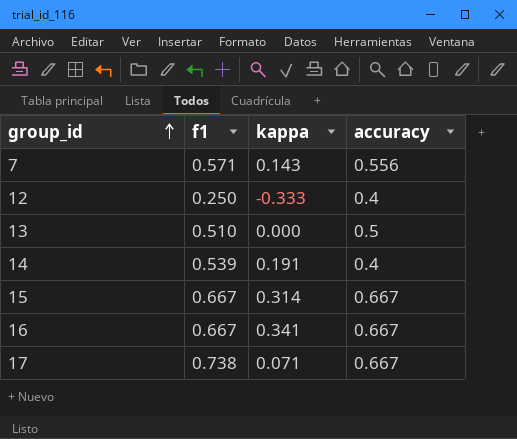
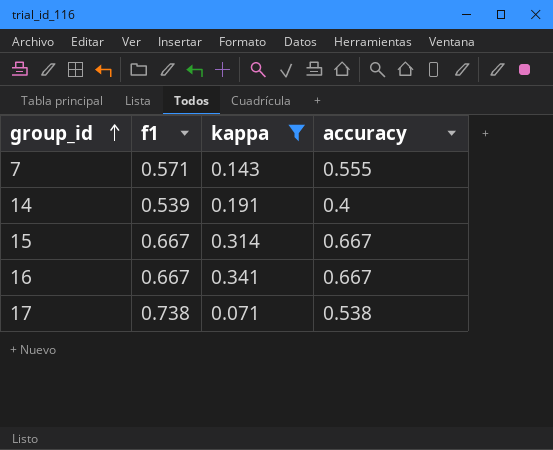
filter: none -> kappa >= 0.071
7 | accuracy: 0.556 -> 0.555
17 | accuracy: 0.667 -> 0.538

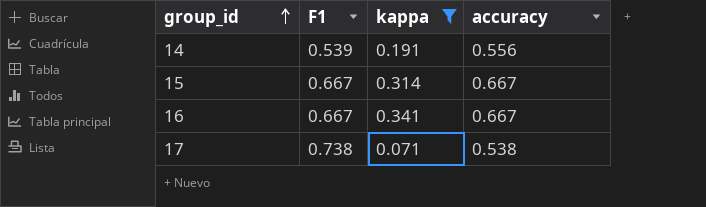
column name: f1 -> F1
row 7: 0.571 | 0.143 | 0.555 -> none
14 | accuracy: 0.4 -> 0.556

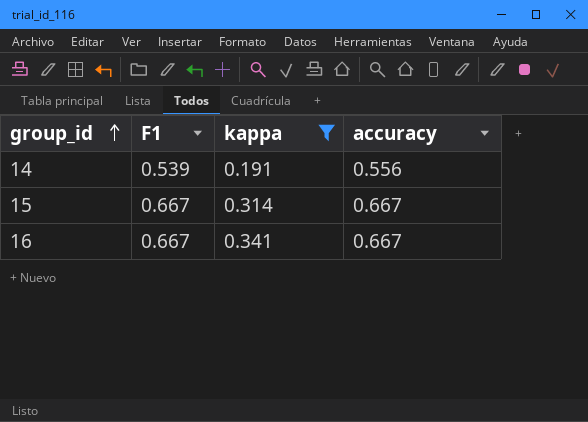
row 17: 0.738 | 0.071 | 0.538 -> none

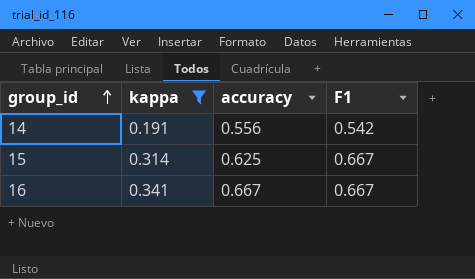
column F1 | position: 2 -> 4
14 | F1: 0.539 -> 0.542
15 | accuracy: 0.667 -> 0.625

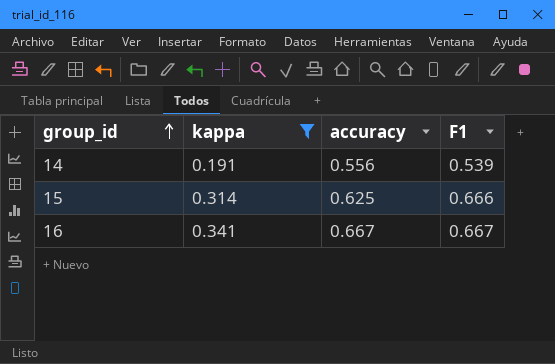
14 | F1: 0.542 -> 0.539
15 | F1: 0.667 -> 0.666

